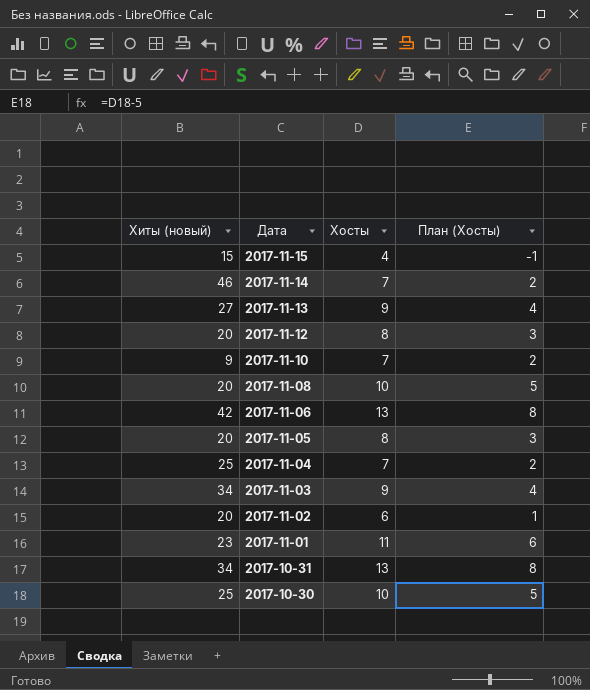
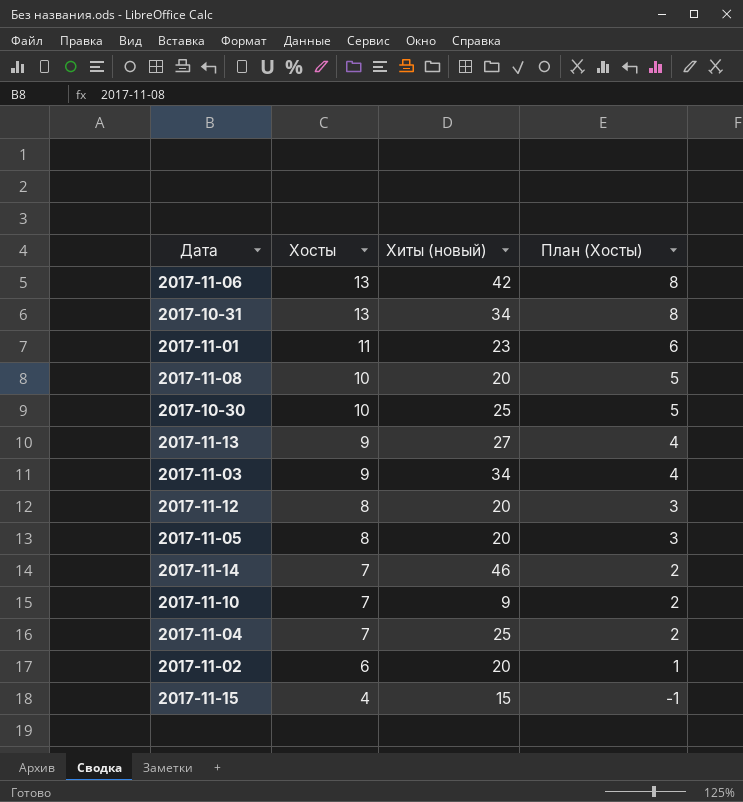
row order: Дата descending -> Хосты descending
column Хиты (новый) | position: 1 -> 3

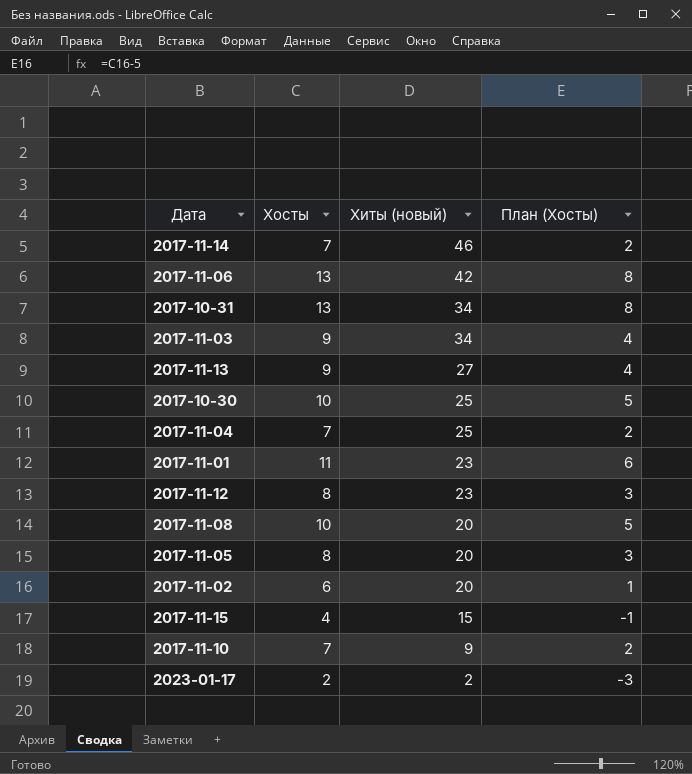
row order: Хосты descending -> Хиты (новый) descending
2017-11-12 | Хиты (новый): 20 -> 23
row 2023-01-17: none -> 2 | 2 | -3

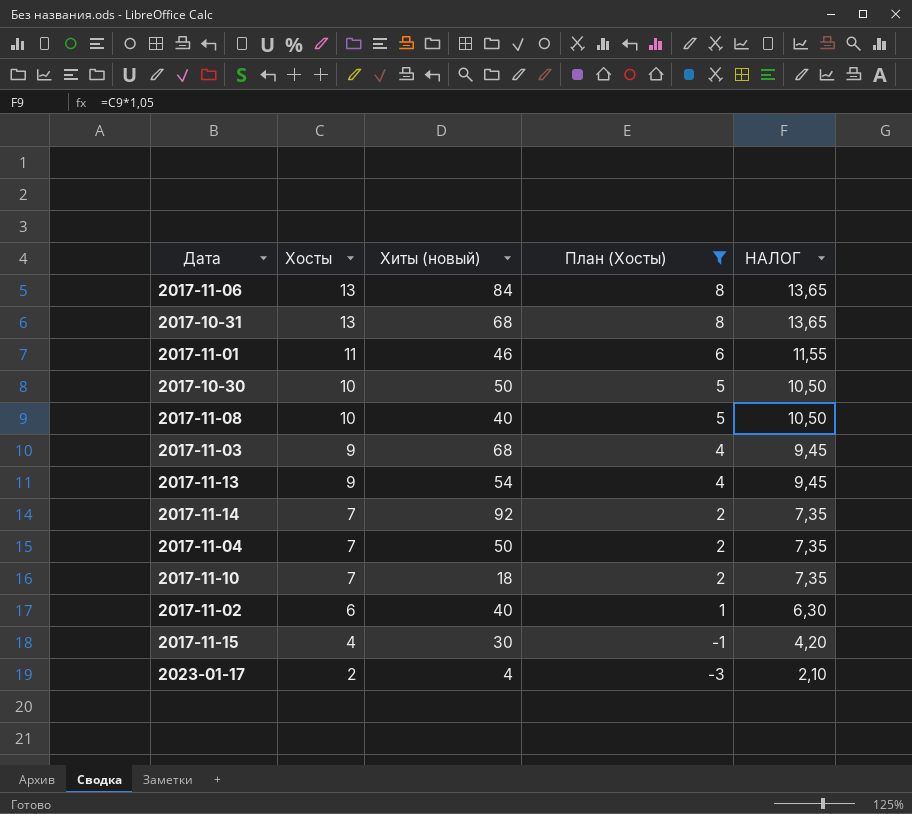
filter: none -> План (Хосты) != 3
row order: Хиты (новый) descending -> Хосты descending
column НАЛОГ | formula: none -> [Хосты] * 1,05
2017-11-06 | Хиты (новый): 42 -> 84
2017-10-31 | Хиты (новый): 34 -> 68
2017-11-01 | Хиты (новый): 23 -> 46
2017-10-30 | Хиты (новый): 25 -> 50
2017-11-08 | Хиты (новый): 20 -> 40
2017-11-03 | Хиты (новый): 34 -> 68
2017-11-13 | Хиты (новый): 27 -> 54
2017-11-14 | Хиты (новый): 46 -> 92
2017-11-04 | Хиты (новый): 25 -> 50
2017-11-10 | Хиты (новый): 9 -> 18
2017-11-02 | Хиты (новый): 20 -> 40
2017-11-15 | Хиты (новый): 15 -> 30
2023-01-17 | Хиты (новый): 2 -> 4

